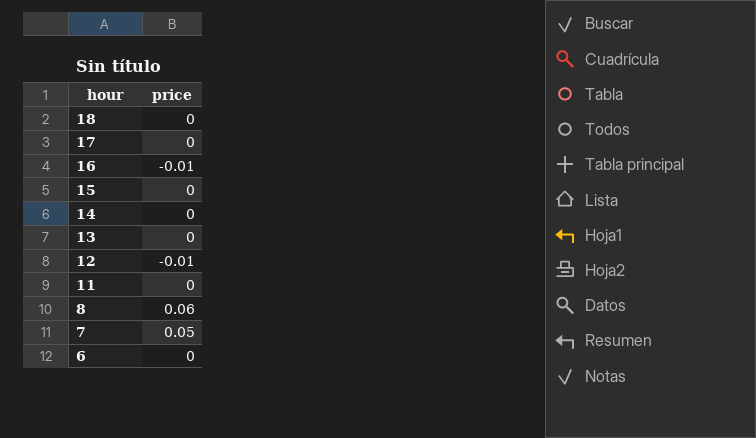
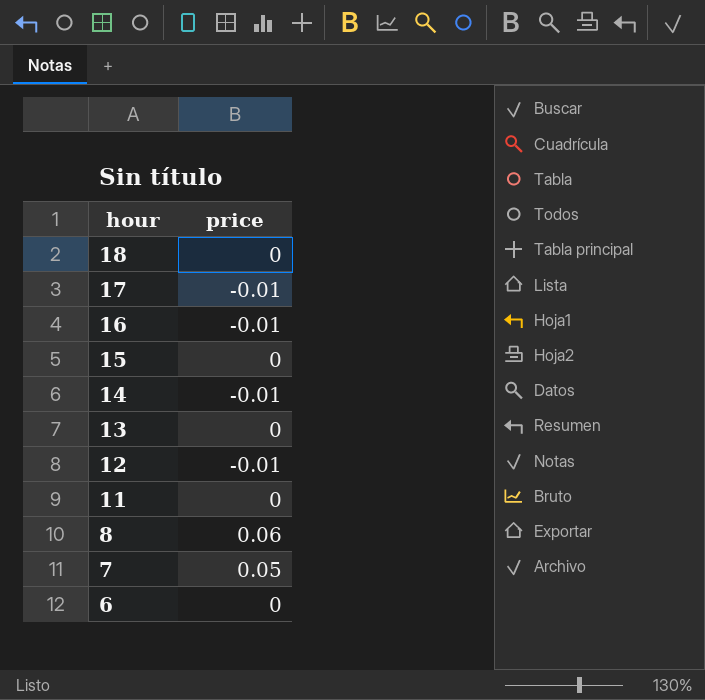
17 | price: 0 -> -0.01
14 | price: 0 -> -0.01

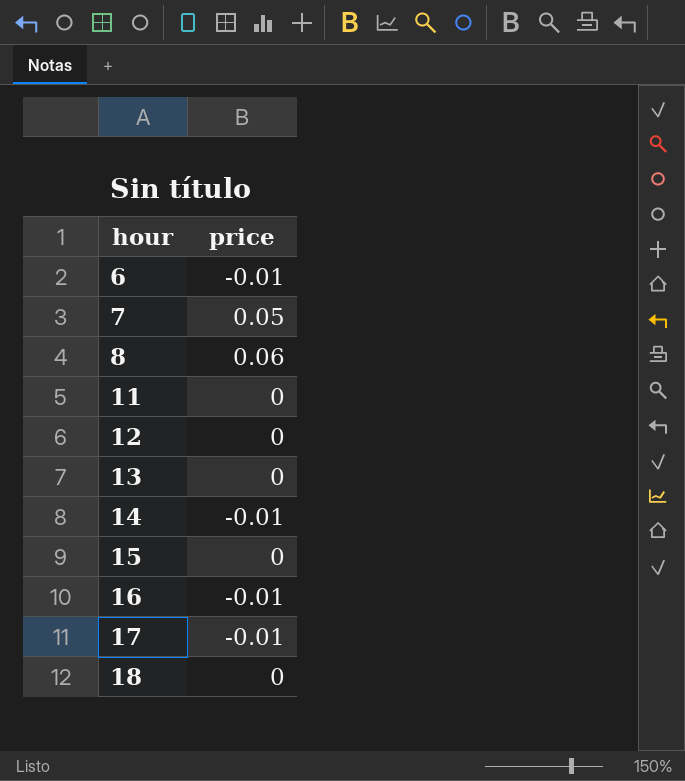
row order: hour descending -> hour ascending
6 | price: 0 -> -0.01
12 | price: -0.01 -> 0

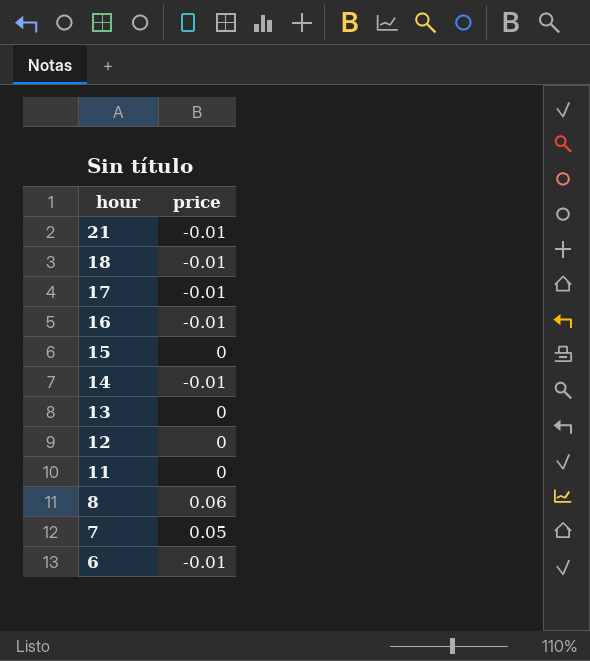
row order: hour ascending -> hour descending
row 21: none -> -0.01
18 | price: 0 -> -0.01

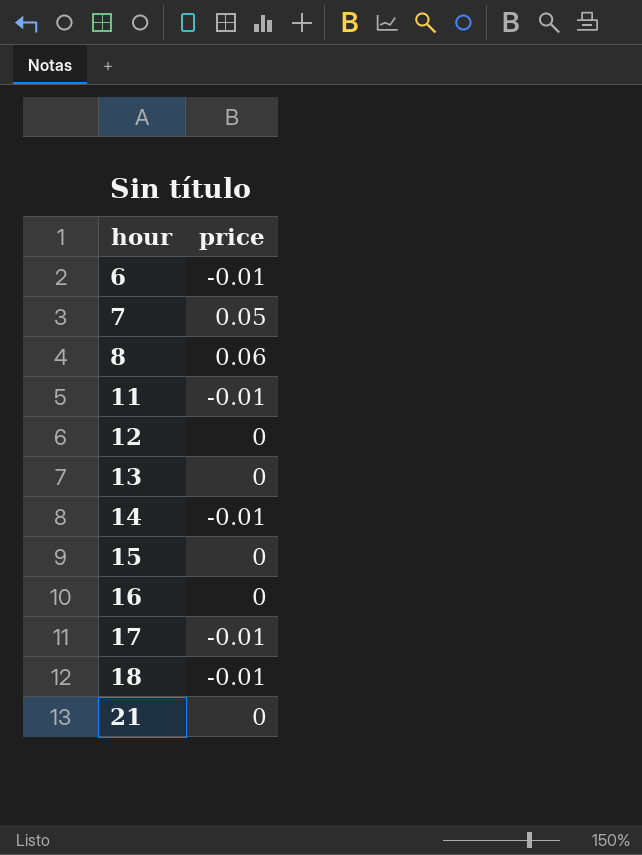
row order: hour descending -> hour ascending
11 | price: 0 -> -0.01
16 | price: -0.01 -> 0
21 | price: -0.01 -> 0

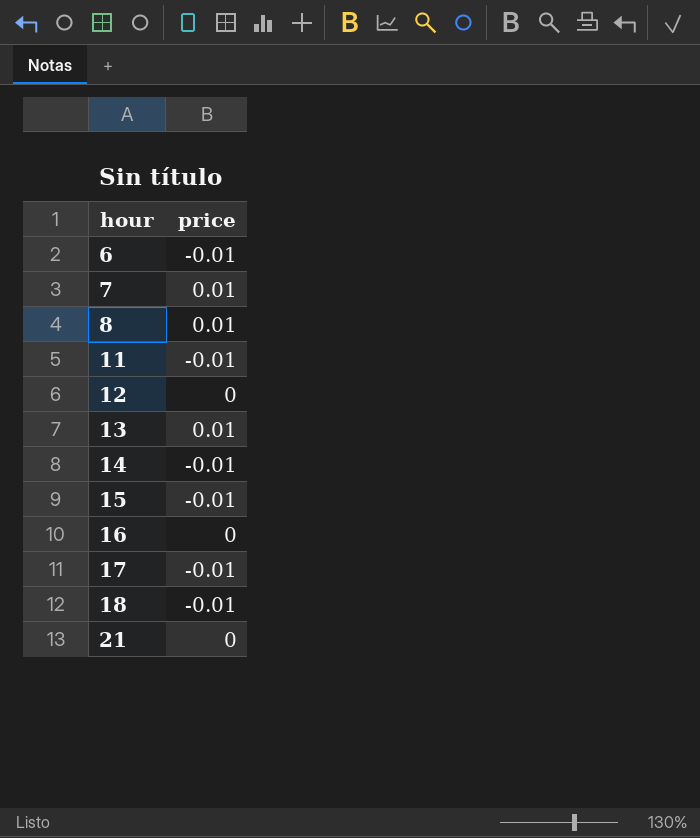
7 | price: 0.05 -> 0.01
8 | price: 0.06 -> 0.01
13 | price: 0 -> 0.01
15 | price: 0 -> -0.01

